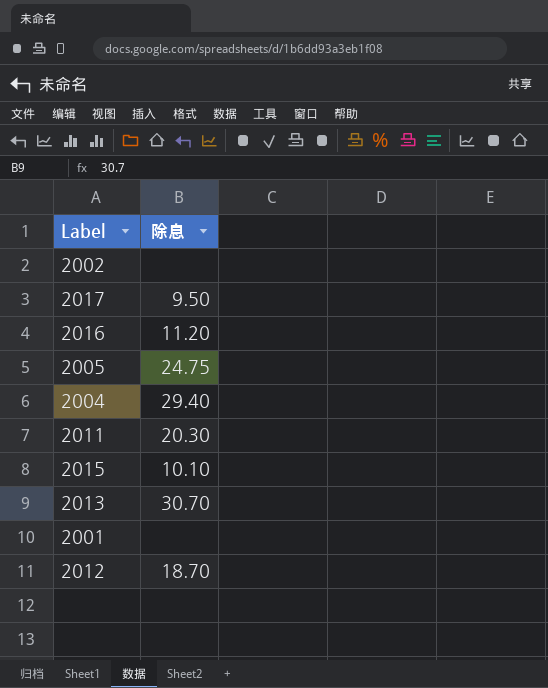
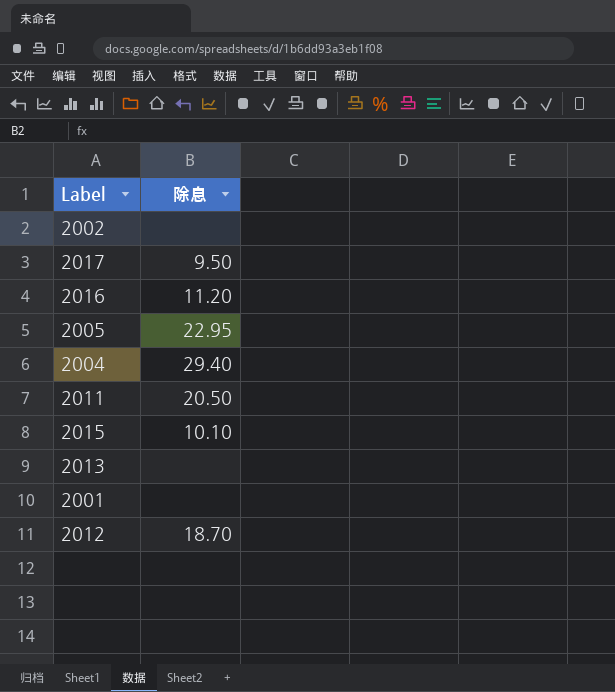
2005 | 除息: 24.75 -> 22.95
2011 | 除息: 20.30 -> 20.50
2013 | 除息: 30.70 -> none

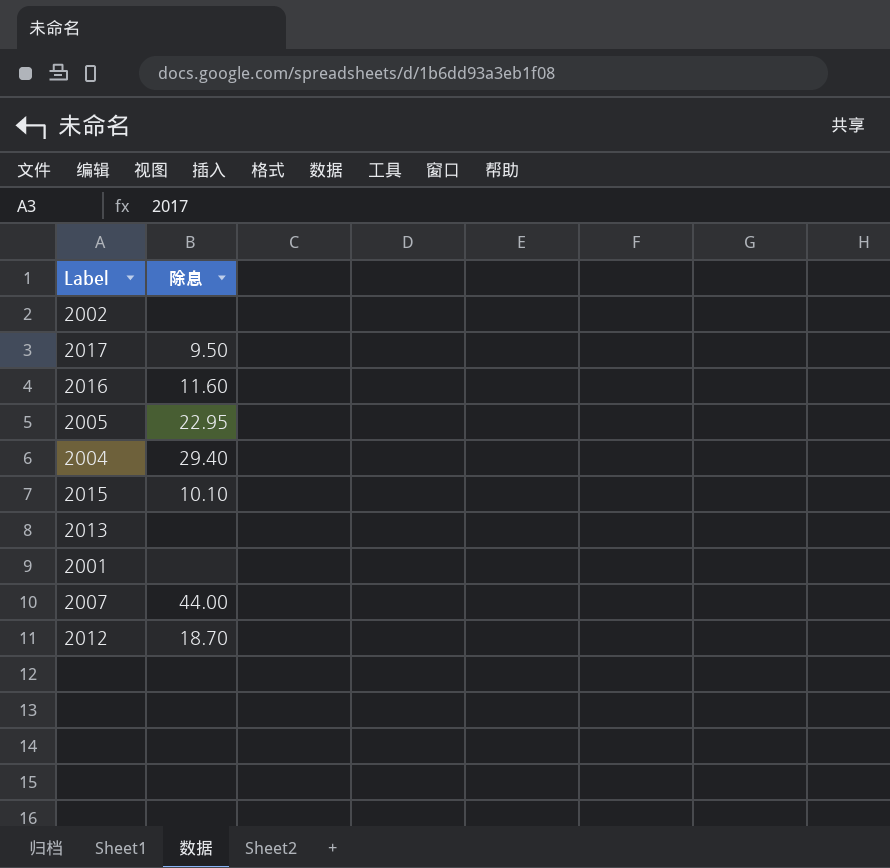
row 2011: 20.50 -> none
2016 | 除息: 11.20 -> 11.60
row 2007: none -> 44.00

